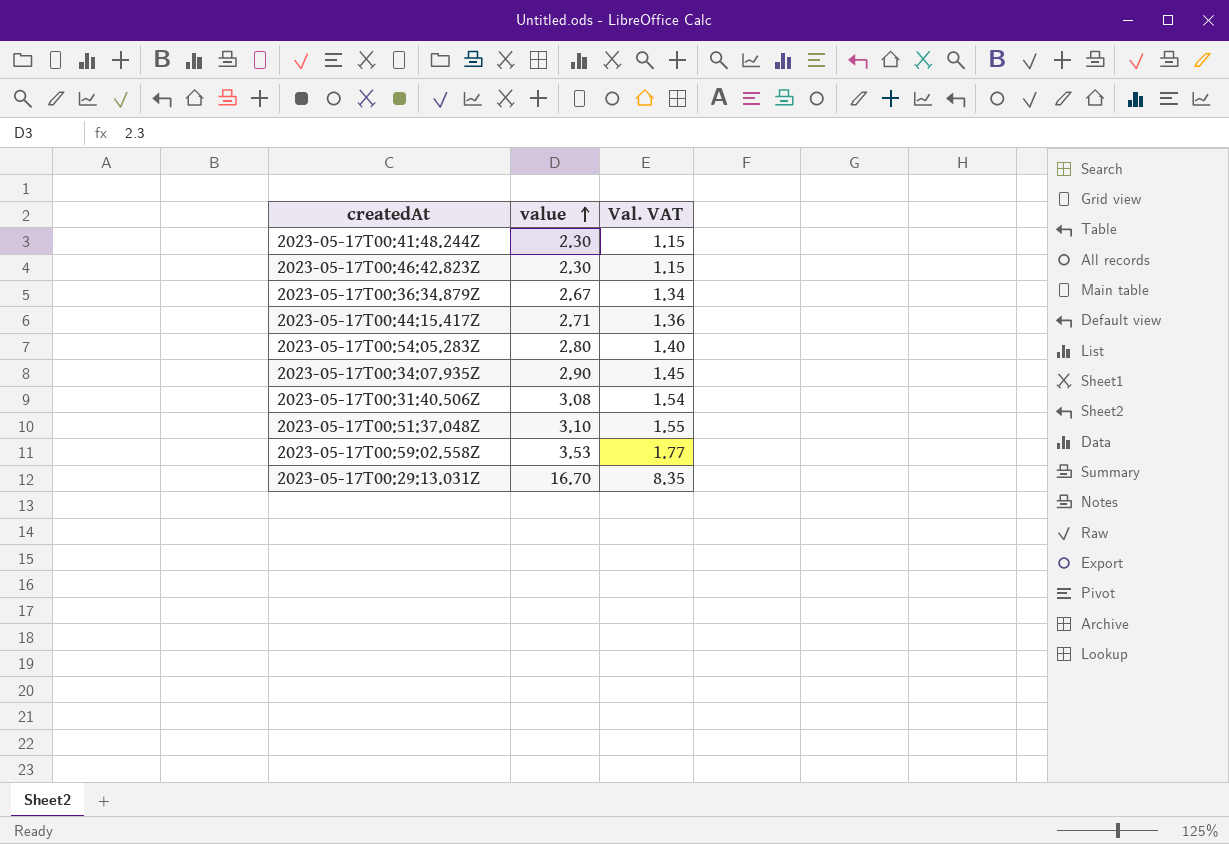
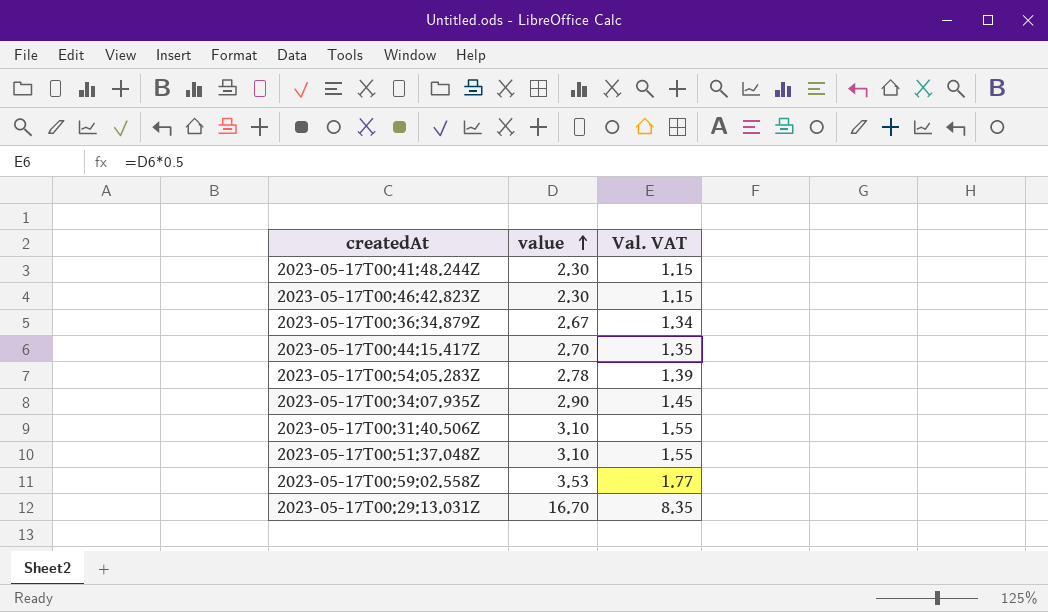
2023-05-17T00:44:15.417Z | value: 2.71 -> 2.70
2023-05-17T00:44:15.417Z | Val. VAT: 1.36 -> 1.35
2023-05-17T00:54:05.283Z | value: 2.80 -> 2.78
2023-05-17T00:54:05.283Z | Val. VAT: 1.40 -> 1.39
2023-05-17T00:31:40.506Z | value: 3.08 -> 3.10
2023-05-17T00:31:40.506Z | Val. VAT: 1.54 -> 1.55

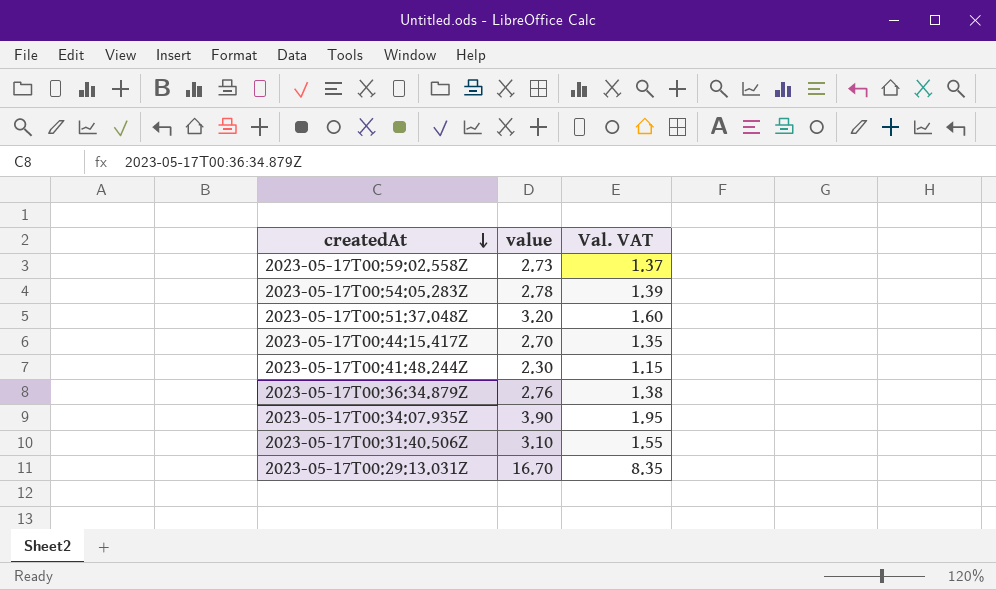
row order: value ascending -> createdAt descending
row 2023-05-17T00:46:42.823Z: 2.30 | 1.15 -> none
2023-05-17T00:59:02.558Z | value: 3.53 -> 2.73
2023-05-17T00:59:02.558Z | Val. VAT: 1.77 -> 1.37
2023-05-17T00:51:37.048Z | value: 3.10 -> 3.20
2023-05-17T00:51:37.048Z | Val. VAT: 1.55 -> 1.60
2023-05-17T00:36:34.879Z | value: 2.67 -> 2.76
2023-05-17T00:36:34.879Z | Val. VAT: 1.34 -> 1.38
2023-05-17T00:34:07.935Z | value: 2.90 -> 3.90
2023-05-17T00:34:07.935Z | Val. VAT: 1.45 -> 1.95

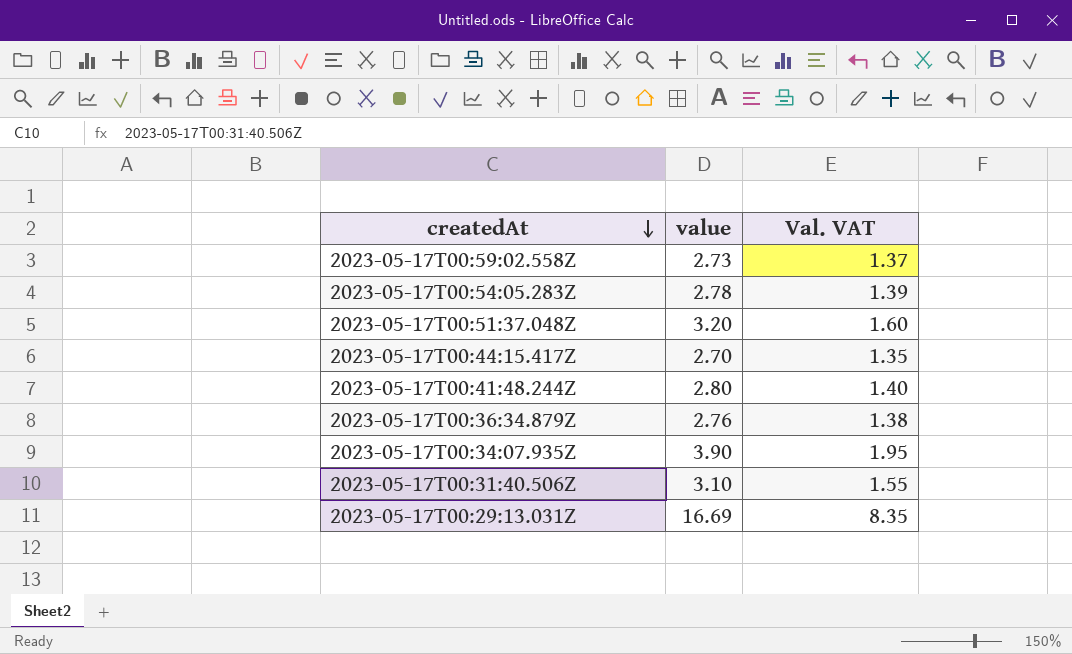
2023-05-17T00:41:48.244Z | value: 2.30 -> 2.80
2023-05-17T00:41:48.244Z | Val. VAT: 1.15 -> 1.40
2023-05-17T00:29:13.031Z | value: 16.70 -> 16.69

